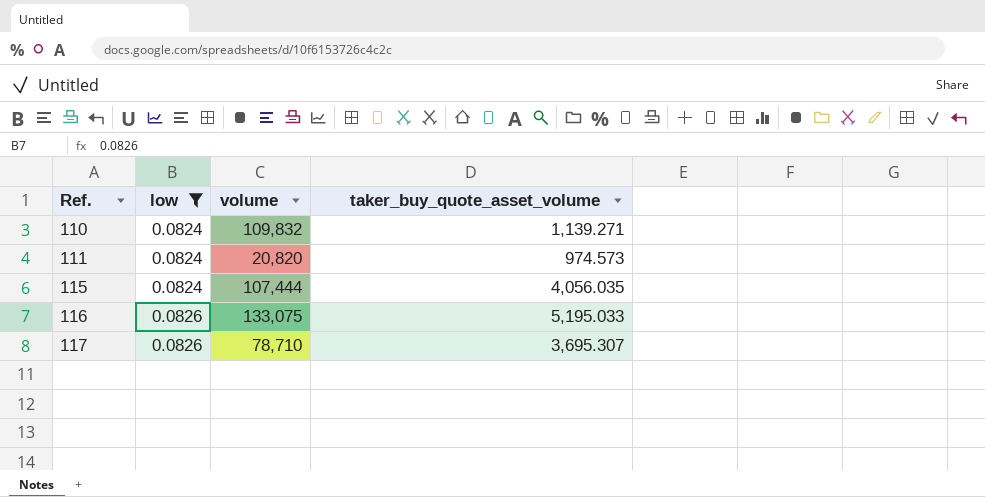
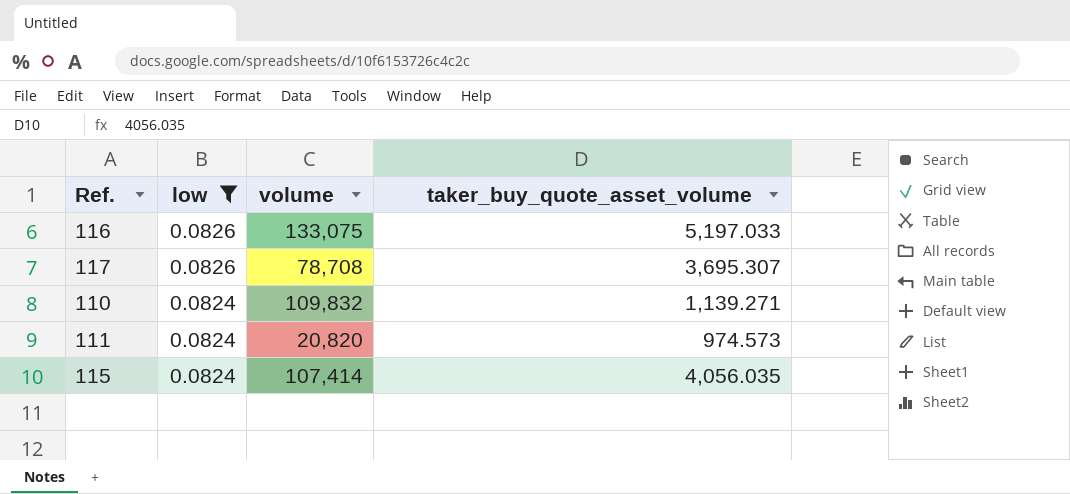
row order: Ref. ascending -> low descending
116 | taker_buy_quote_asset_volume: 5,195.033 -> 5,197.033
117 | volume: 78,710 -> 78,708
115 | volume: 107,444 -> 107,414

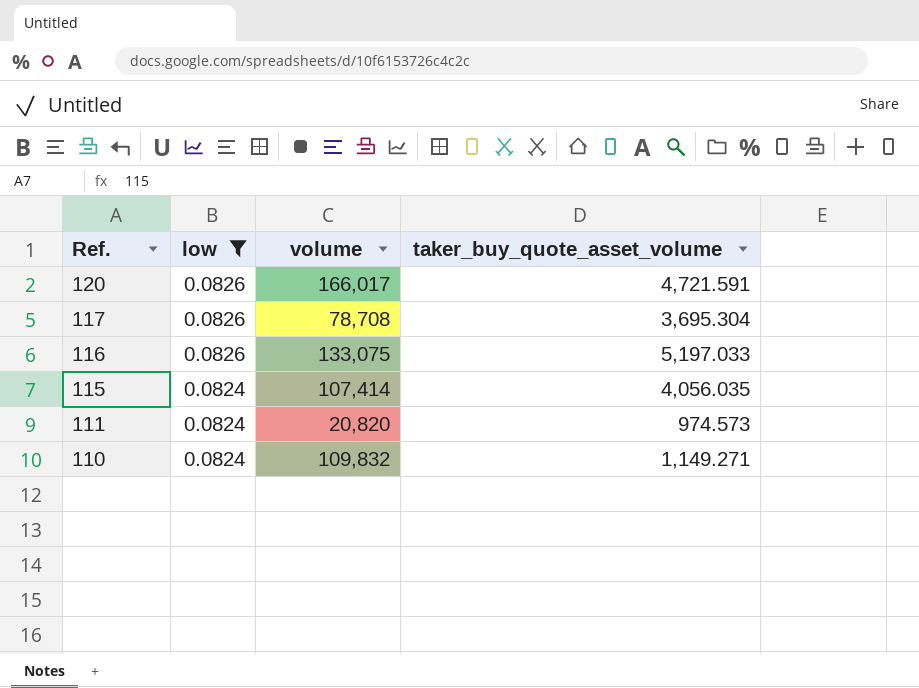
row order: low descending -> Ref. descending
row 120: none -> 0.0826 | 166,017 | 4,721.591
117 | taker_buy_quote_asset_volume: 3,695.307 -> 3,695.304
110 | taker_buy_quote_asset_volume: 1,139.271 -> 1,149.271

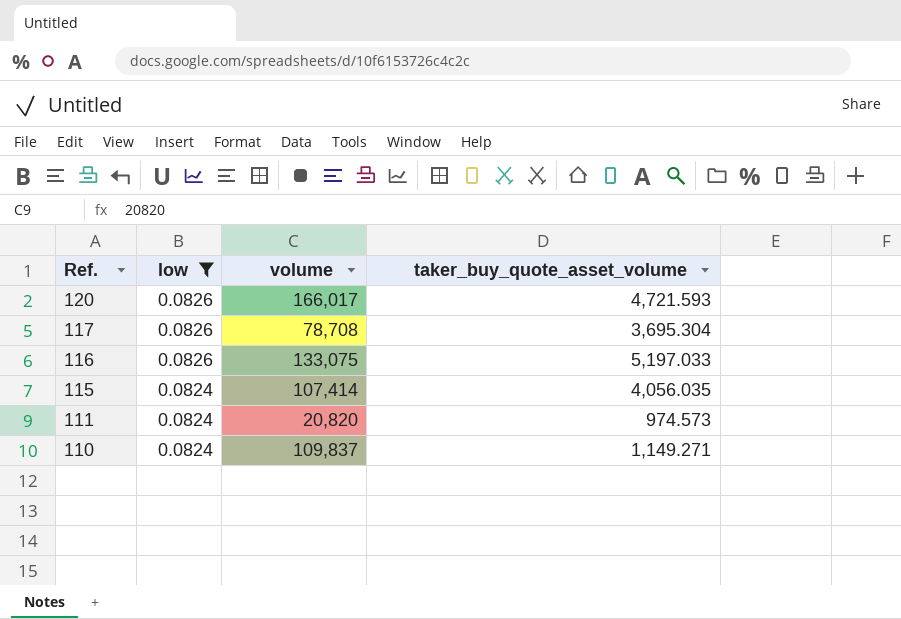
120 | taker_buy_quote_asset_volume: 4,721.591 -> 4,721.593
110 | volume: 109,832 -> 109,837

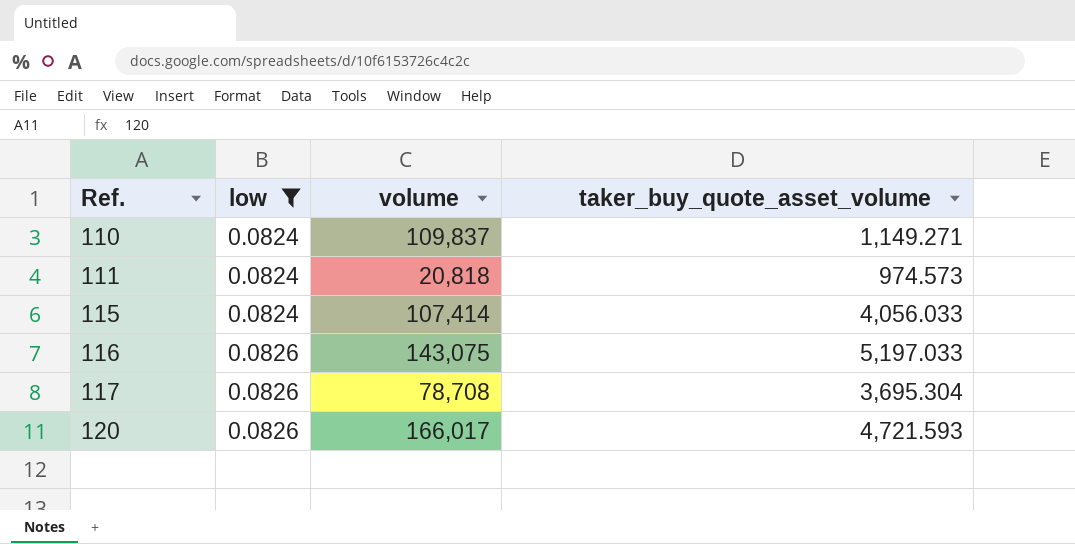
row order: Ref. descending -> Ref. ascending
111 | volume: 20,820 -> 20,818
115 | taker_buy_quote_asset_volume: 4,056.035 -> 4,056.033
116 | volume: 133,075 -> 143,075

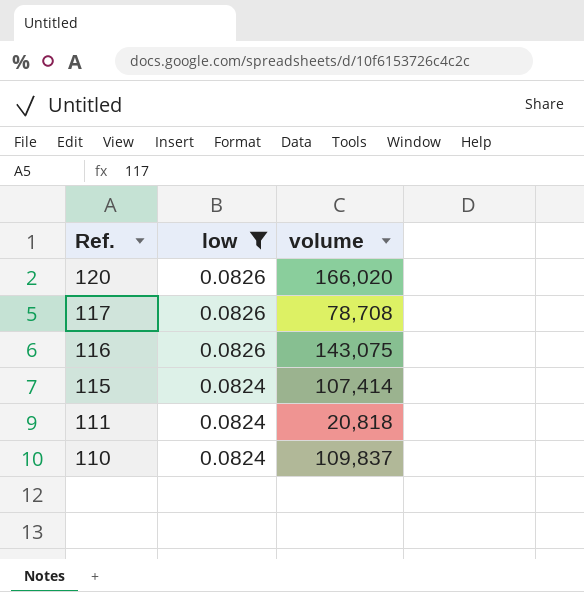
row order: Ref. ascending -> Ref. descending
column taker_buy_quote_asset_volume | position: 4 -> none
120 | volume: 166,017 -> 166,020

